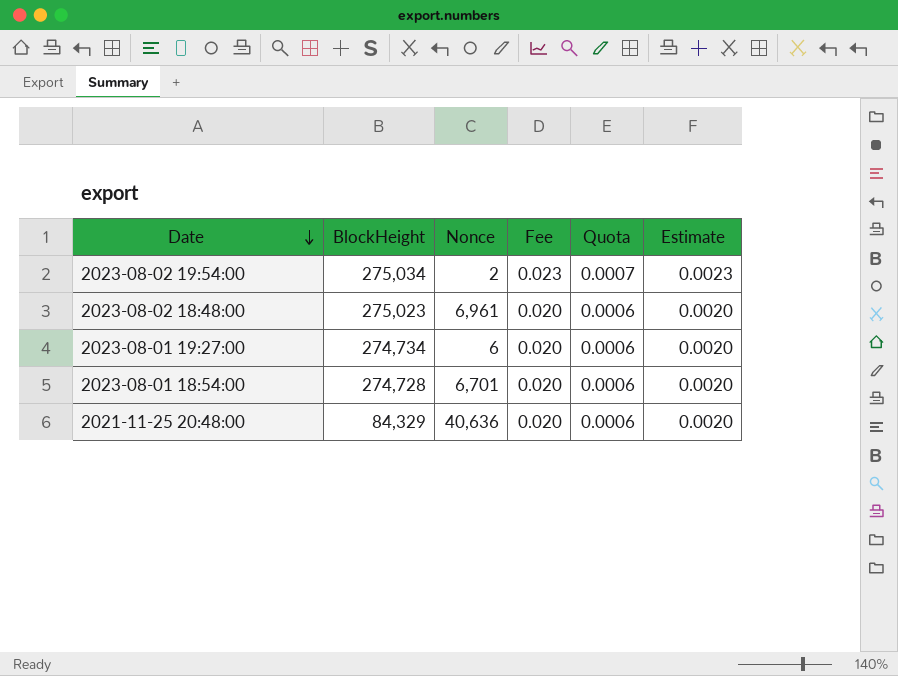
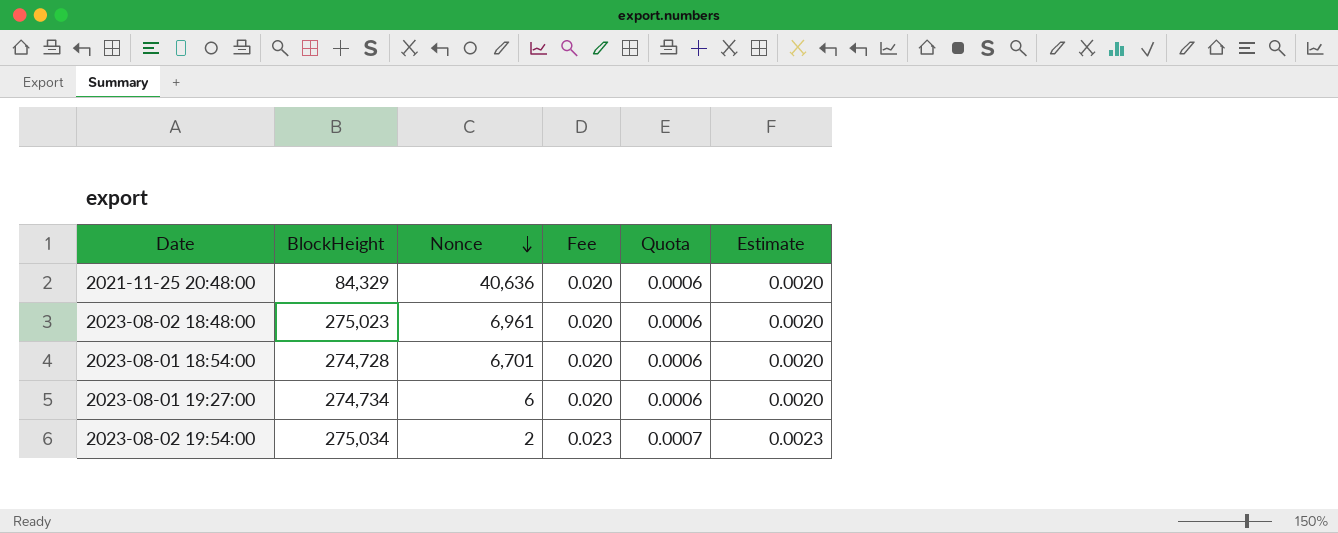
row order: Date descending -> Nonce descending

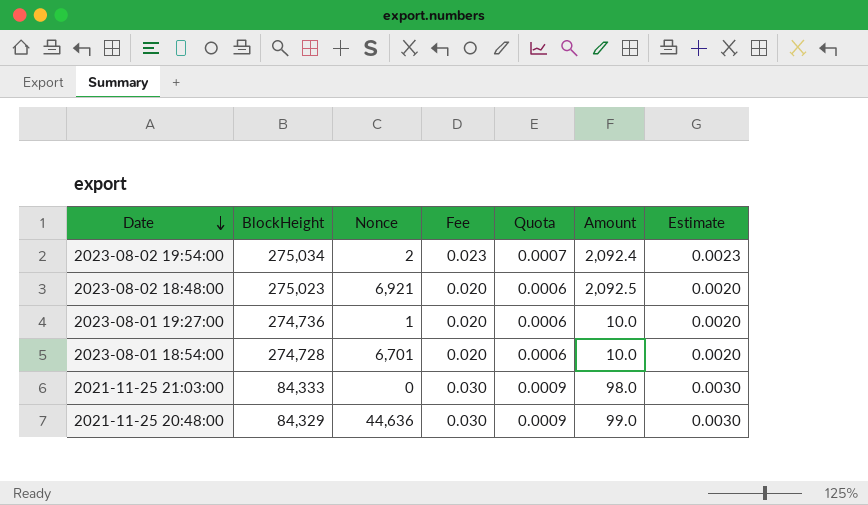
row order: Nonce descending -> Date descending
column Amount | position: none -> 6
2023-08-02 18:48:00 | Nonce: 6,961 -> 6,921
2023-08-01 19:27:00 | BlockHeight: 274,734 -> 274,736
2023-08-01 19:27:00 | Nonce: 6 -> 1
row 2021-11-25 21:03:00: none -> 84,333 | 0 | 0.030 | 0.0009 | 98.0 | 0.0030
2021-11-25 20:48:00 | Nonce: 40,636 -> 44,636
2021-11-25 20:48:00 | Fee: 0.020 -> 0.030
2021-11-25 20:48:00 | Quota: 0.0006 -> 0.0009
2021-11-25 20:48:00 | Estimate: 0.0020 -> 0.0030

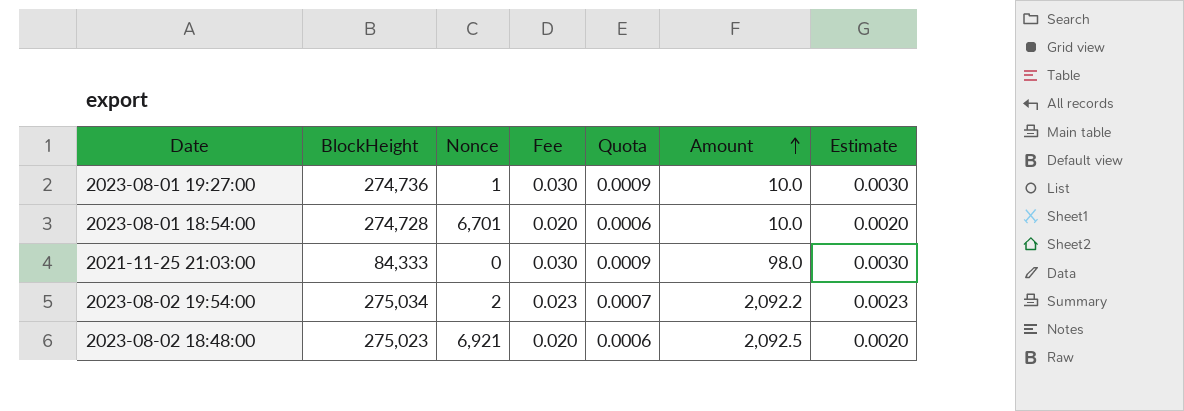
row order: Date descending -> Amount ascending
row 2021-11-25 20:48:00: 84,329 | 44,636 | 0.030 | 0.0009 | 99.0 | 0.0030 -> none
2023-08-01 19:27:00 | Fee: 0.020 -> 0.030
2023-08-01 19:27:00 | Quota: 0.0006 -> 0.0009
2023-08-01 19:27:00 | Estimate: 0.0020 -> 0.0030
2023-08-02 19:54:00 | Amount: 2,092.4 -> 2,092.2

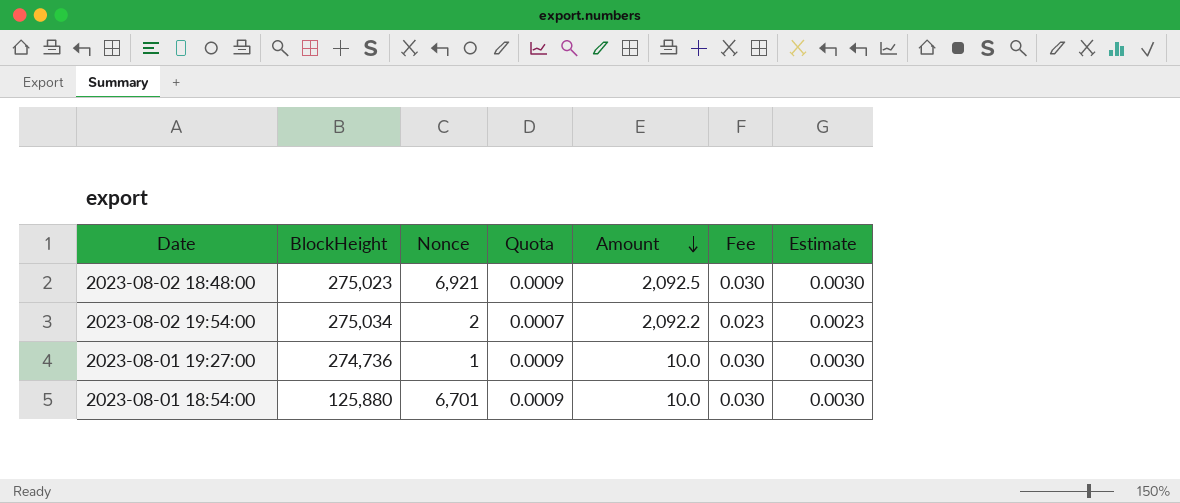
row order: Amount ascending -> Amount descending
column Fee | position: 4 -> 6
row 2021-11-25 21:03:00: 84,333 | 0 | 0.030 | 0.0009 | 98.0 | 0.0030 -> none
2023-08-02 18:48:00 | Quota: 0.0006 -> 0.0009
2023-08-02 18:48:00 | Fee: 0.020 -> 0.030
2023-08-02 18:48:00 | Estimate: 0.0020 -> 0.0030
2023-08-01 18:54:00 | BlockHeight: 274,728 -> 125,880
2023-08-01 18:54:00 | Quota: 0.0006 -> 0.0009
2023-08-01 18:54:00 | Fee: 0.020 -> 0.030
2023-08-01 18:54:00 | Estimate: 0.0020 -> 0.0030

